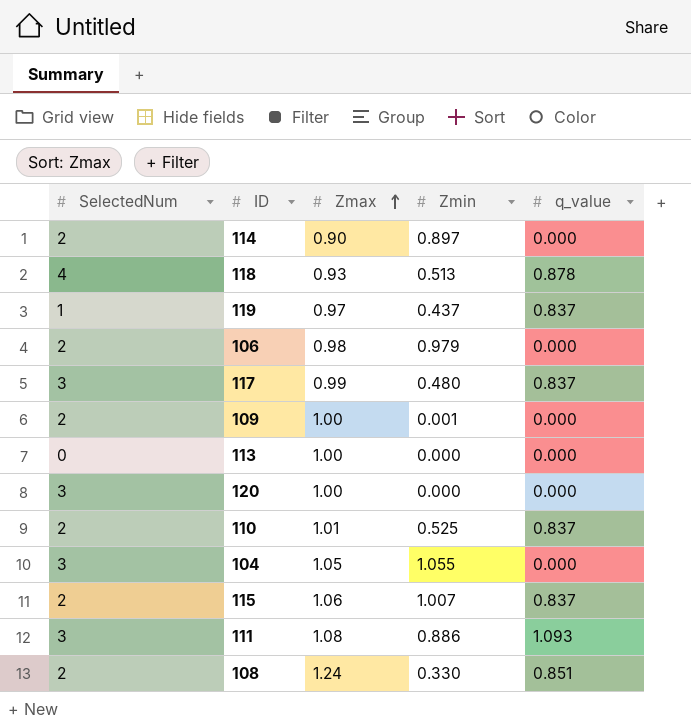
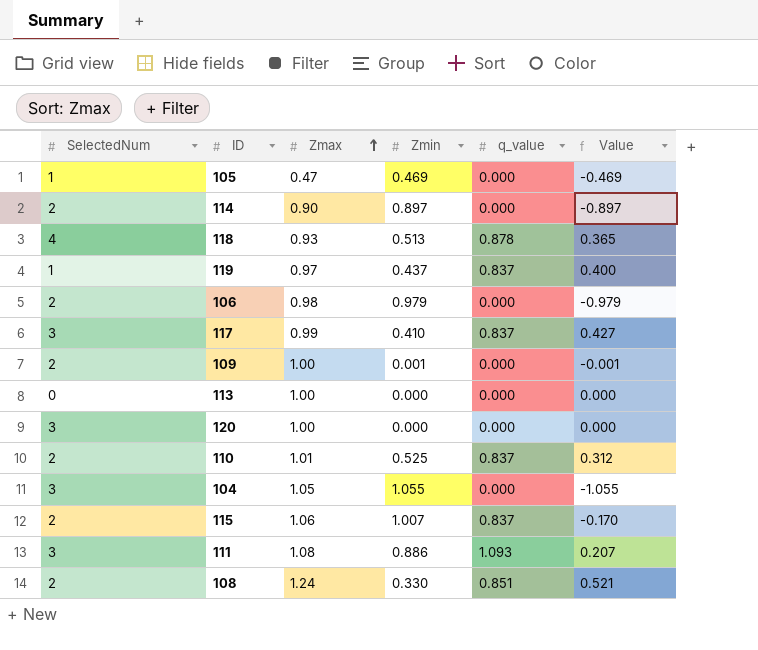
column Value | formula: none -> [q_value] - [Zmin]
row 105: none -> 1 | 0.47 | 0.469 | 0.000 | -0.469
117 | Zmin: 0.480 -> 0.410

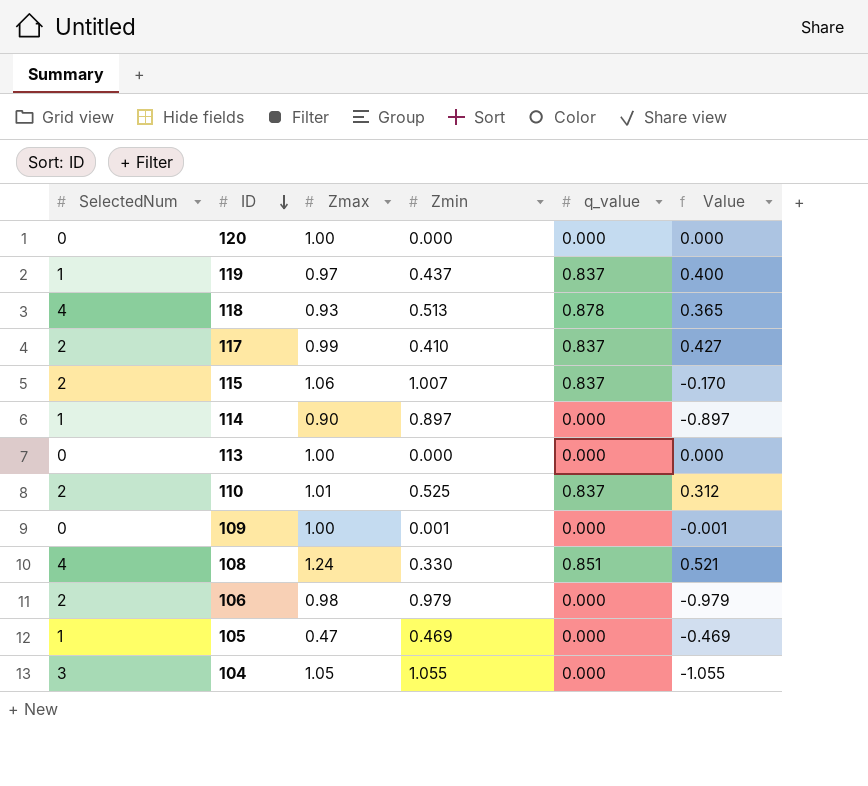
row order: Zmax ascending -> ID descending
row 111: 3 | 1.08 | 0.886 | 1.093 | 0.207 -> none
120 | SelectedNum: 3 -> 0
117 | SelectedNum: 3 -> 2
114 | SelectedNum: 2 -> 1
109 | SelectedNum: 2 -> 0
108 | SelectedNum: 2 -> 4

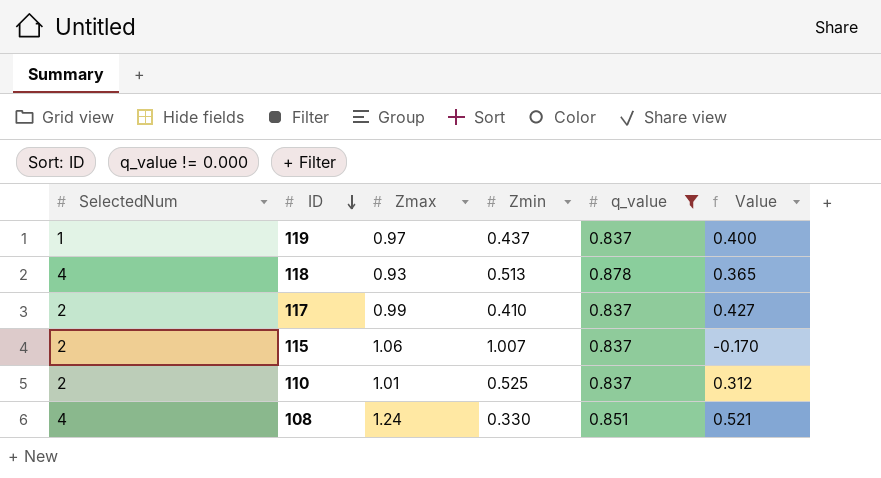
filter: none -> q_value != 0.000

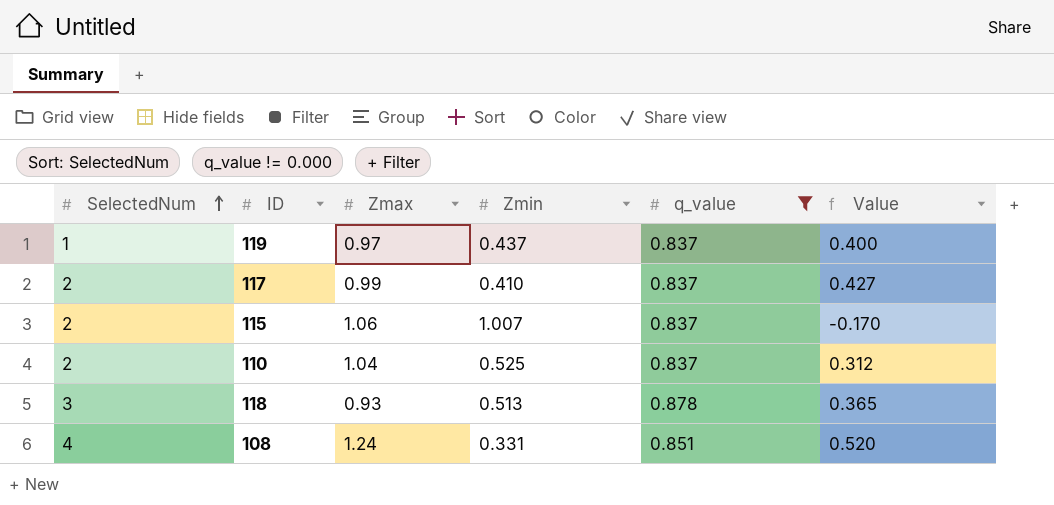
row order: ID descending -> SelectedNum ascending
110 | Zmax: 1.01 -> 1.04
118 | SelectedNum: 4 -> 3
108 | Zmin: 0.330 -> 0.331
108 | Value: 0.521 -> 0.520

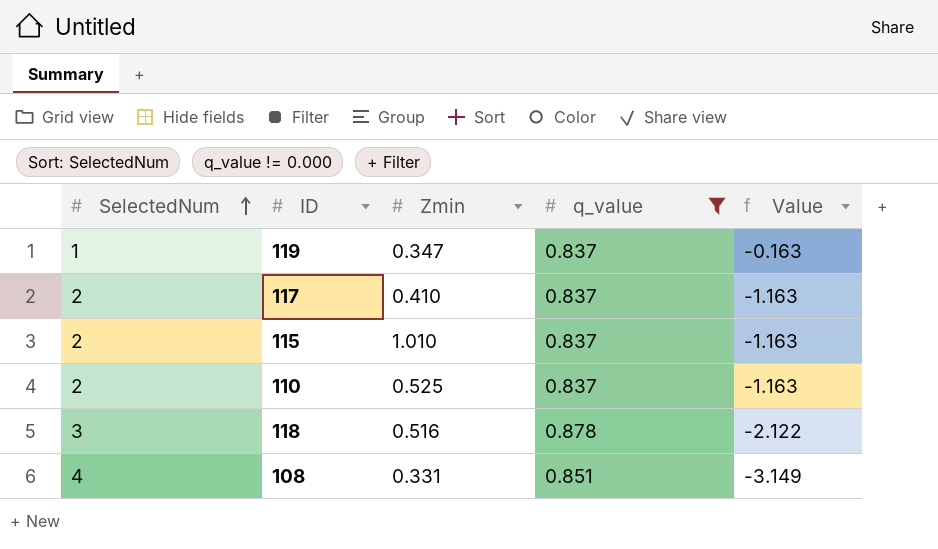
column Zmax | position: 3 -> none
column Value | formula: [q_value] - [Zmin] -> [q_value] - [SelectedNum]
119 | Zmin: 0.437 -> 0.347
115 | Zmin: 1.007 -> 1.010
118 | Zmin: 0.513 -> 0.516

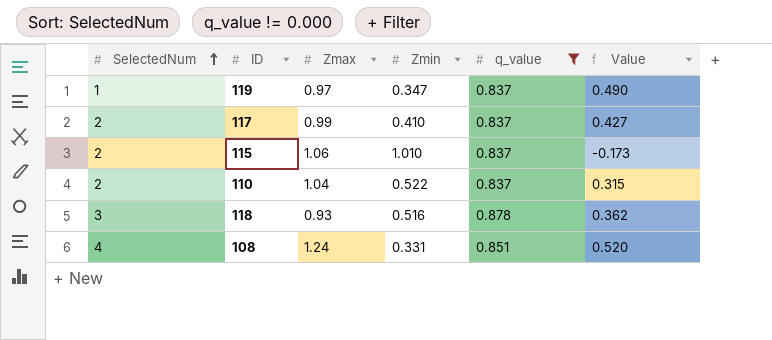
column Zmax | position: none -> 3
column Value | formula: [q_value] - [SelectedNum] -> [q_value] - [Zmin]
110 | Zmin: 0.525 -> 0.522

